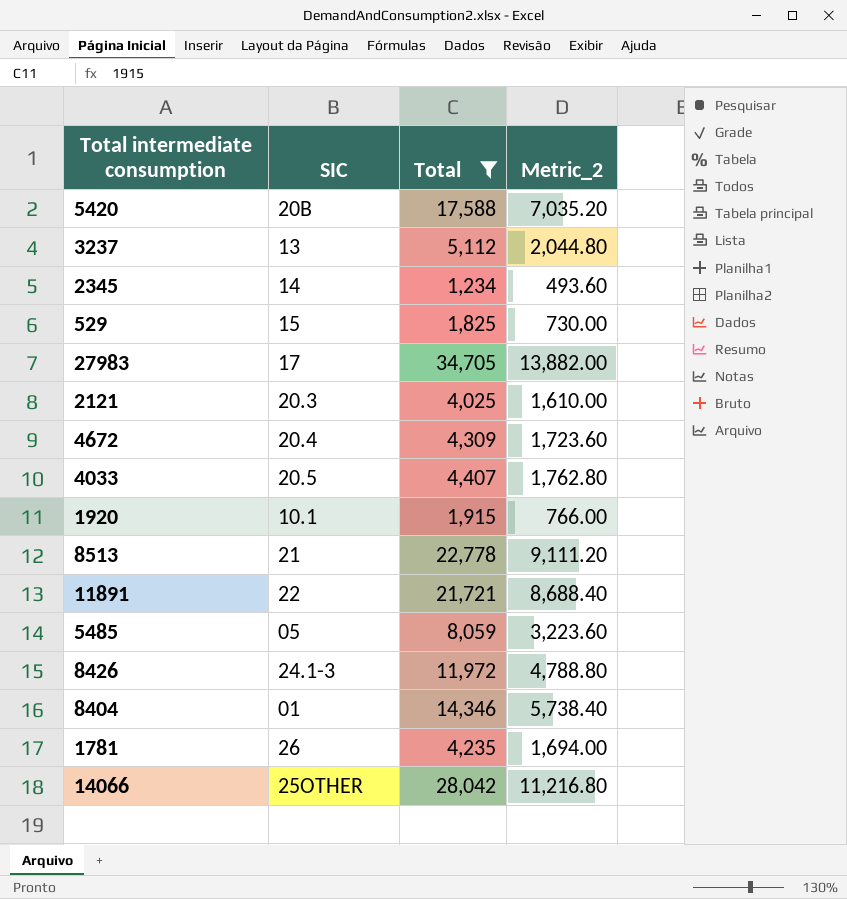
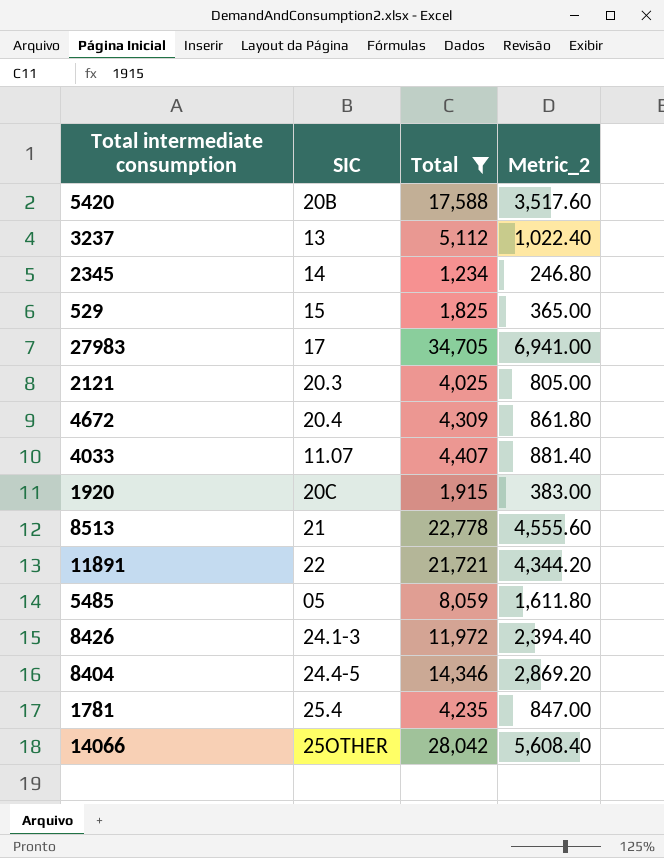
column Metric_2 | formula: [Total] * 0.4 -> [Total] * 0.2
4033 | SIC: 20.5 -> 11.07
1920 | SIC: 10.1 -> 20C
8404 | SIC: 01 -> 24.4-5
1781 | SIC: 26 -> 25.4

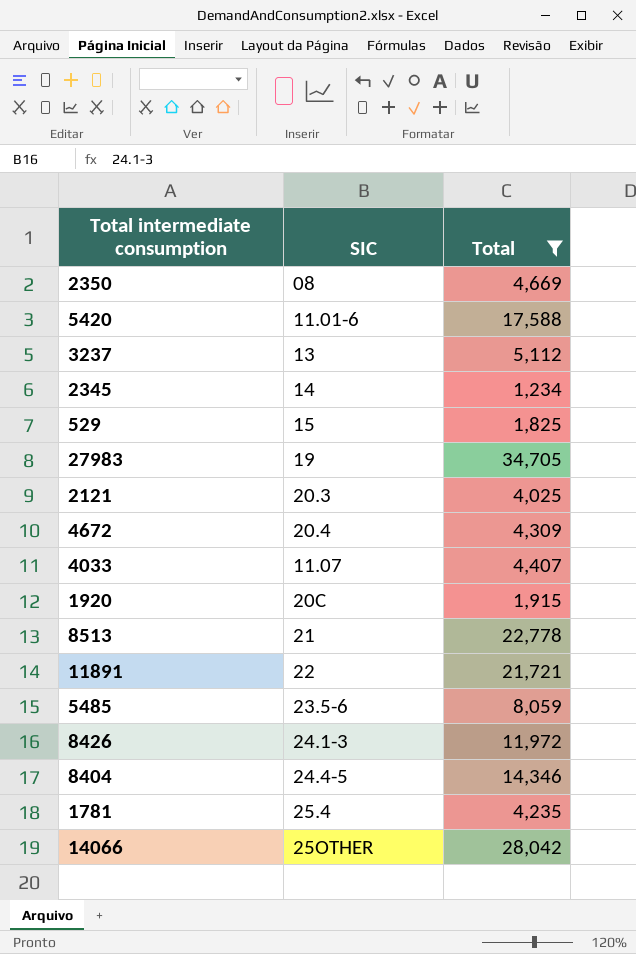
column Metric_2 | formula: [Total] * 0.2 -> none
row 2350: none -> 08 | 4,669
5420 | SIC: 20B -> 11.01-6
27983 | SIC: 17 -> 19
5485 | SIC: 05 -> 23.5-6

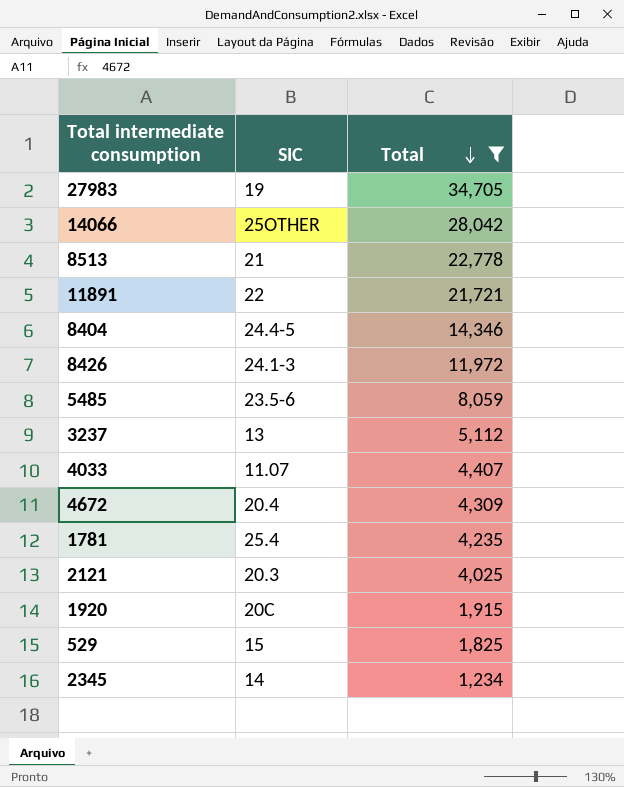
row order: none -> Total descending
row 2350: 08 | 4,669 -> none
row 5420: 11.01-6 | 17,588 -> none

